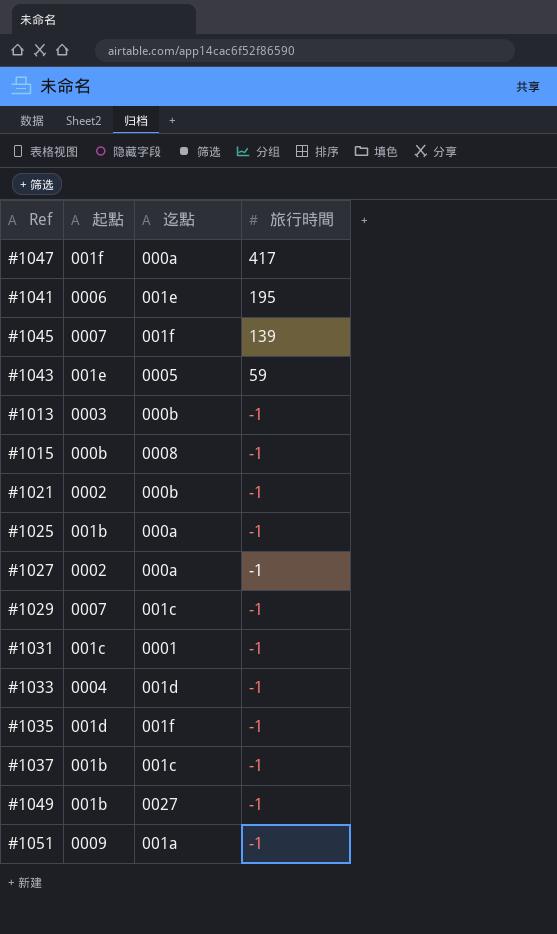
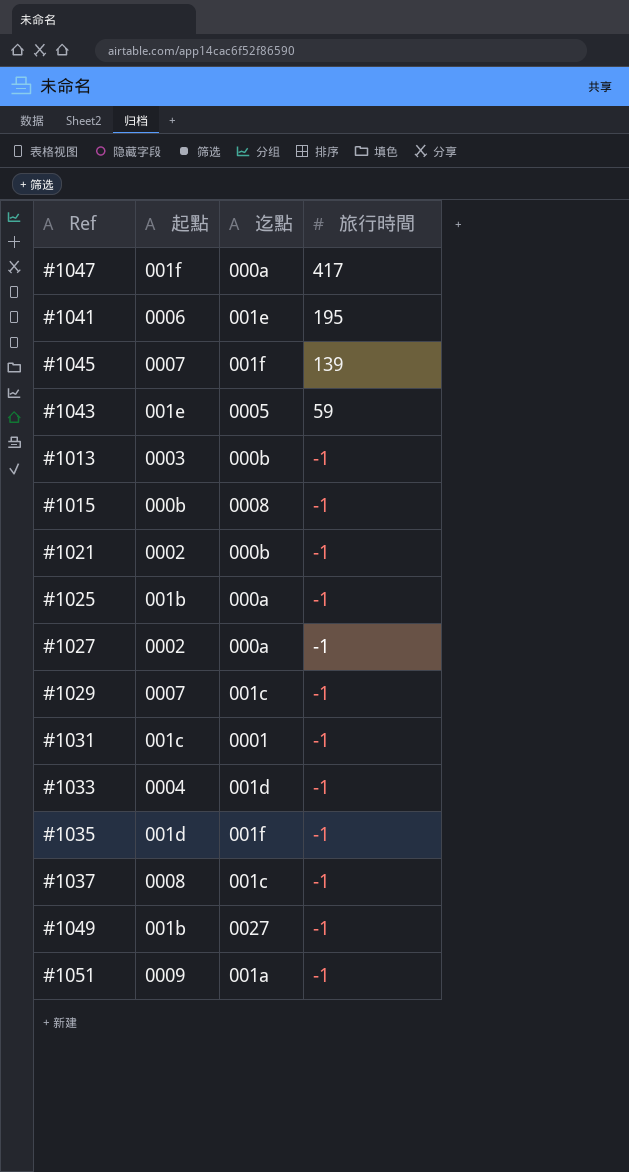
#1037 | 起點: 001b -> 0008

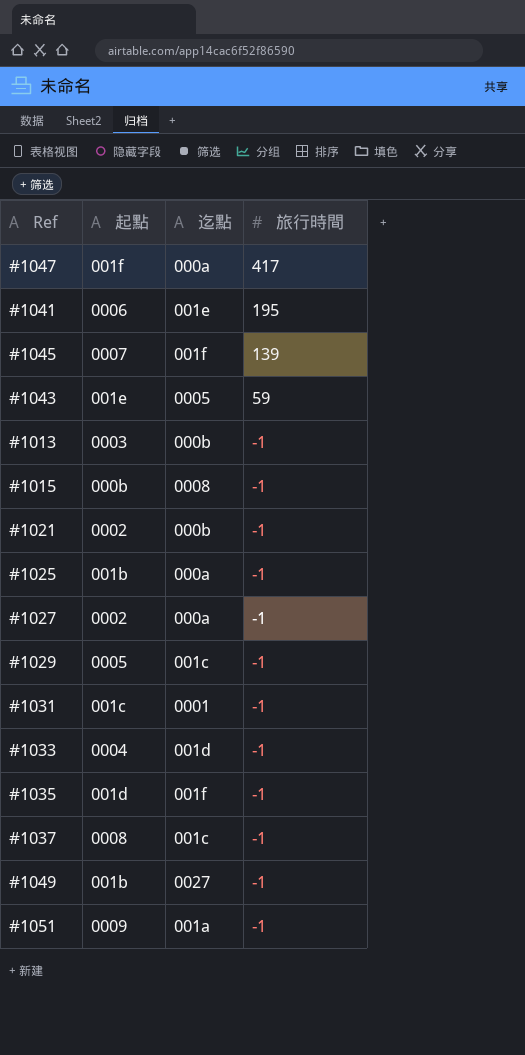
#1029 | 起點: 0007 -> 0005

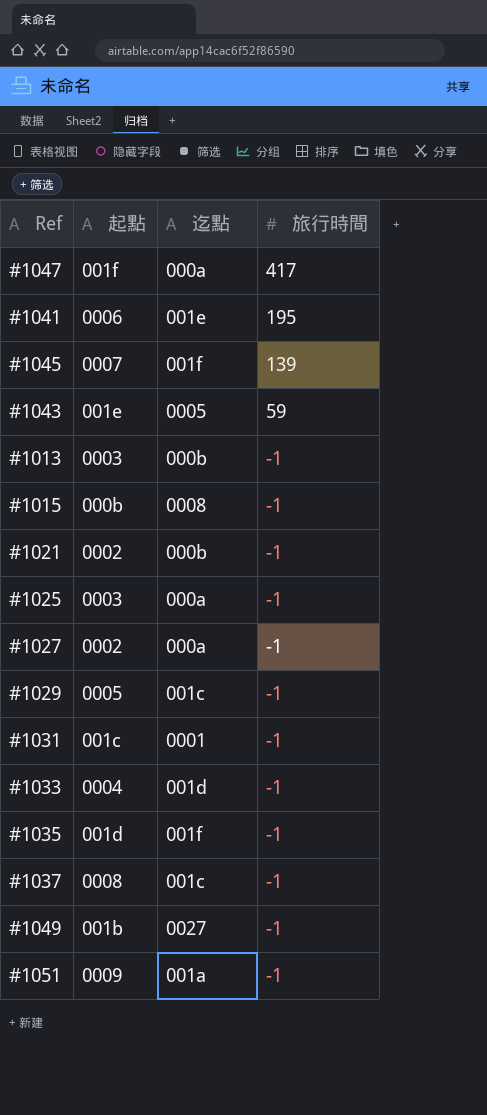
#1025 | 起點: 001b -> 0003

